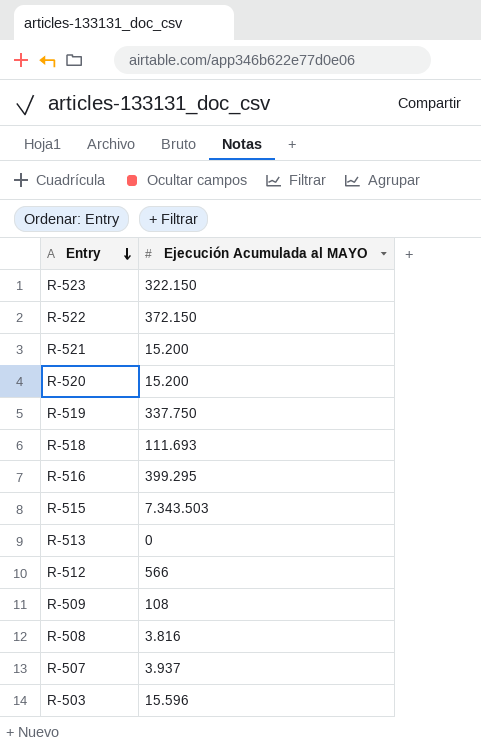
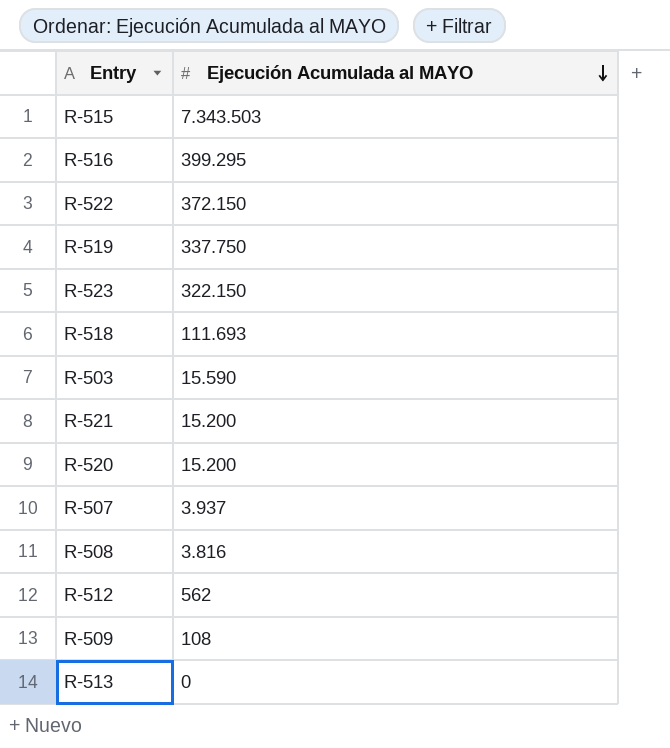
row order: Entry descending -> Ejecución Acumulada al MAYO descending
R-503 | Ejecución Acumulada al MAYO: 15.596 -> 15.590
R-512 | Ejecución Acumulada al MAYO: 566 -> 562

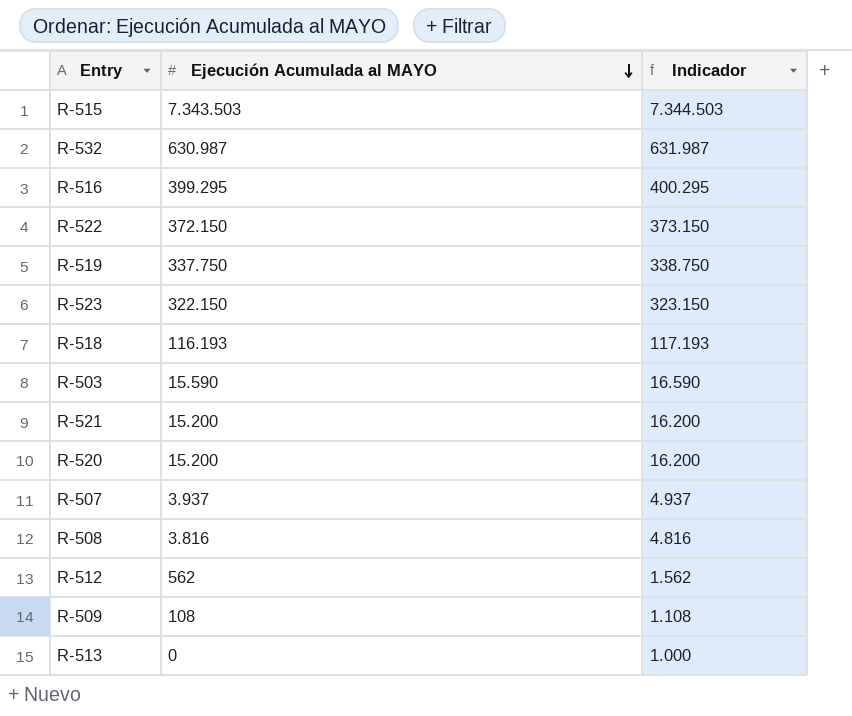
column Indicador | formula: none -> [Ejecución Acumulada al MAYO] + 1000
row R-532: none -> 630.987 | 631.987
R-518 | Ejecución Acumulada al MAYO: 111.693 -> 116.193

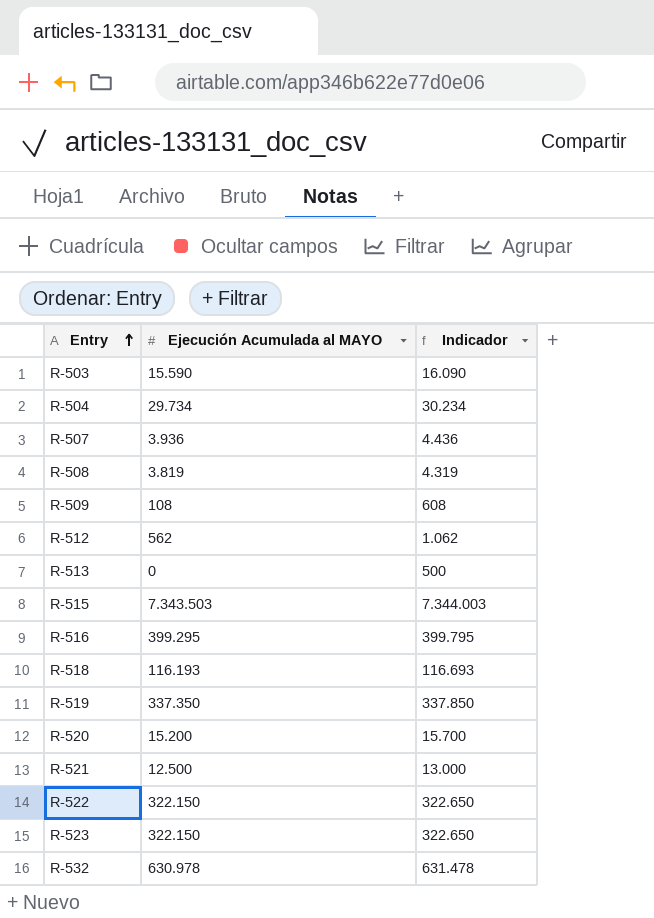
row order: Ejecución Acumulada al MAYO descending -> Entry ascending
column Indicador | formula: [Ejecución Acumulada al MAYO] + 1000 -> [Ejecución Acumulada al MAYO] + 500
row R-504: none -> 29.734 | 30.234
R-507 | Ejecución Acumulada al MAYO: 3.937 -> 3.936
R-508 | Ejecución Acumulada al MAYO: 3.816 -> 3.819
R-519 | Ejecución Acumulada al MAYO: 337.750 -> 337.350
R-521 | Ejecución Acumulada al MAYO: 15.200 -> 12.500
R-522 | Ejecución Acumulada al MAYO: 372.150 -> 322.150
R-532 | Ejecución Acumulada al MAYO: 630.987 -> 630.978

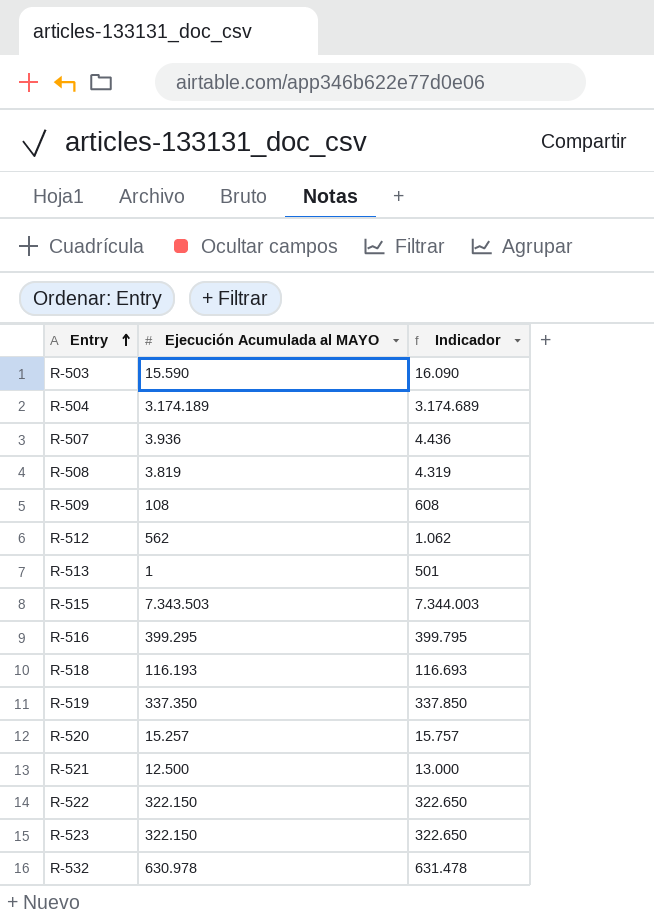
R-504 | Ejecución Acumulada al MAYO: 29.734 -> 3.174.189
R-504 | Indicador: 30.234 -> 3.174.689
R-513 | Ejecución Acumulada al MAYO: 0 -> 1
R-513 | Indicador: 500 -> 501
R-520 | Ejecución Acumulada al MAYO: 15.200 -> 15.257
R-520 | Indicador: 15.700 -> 15.757

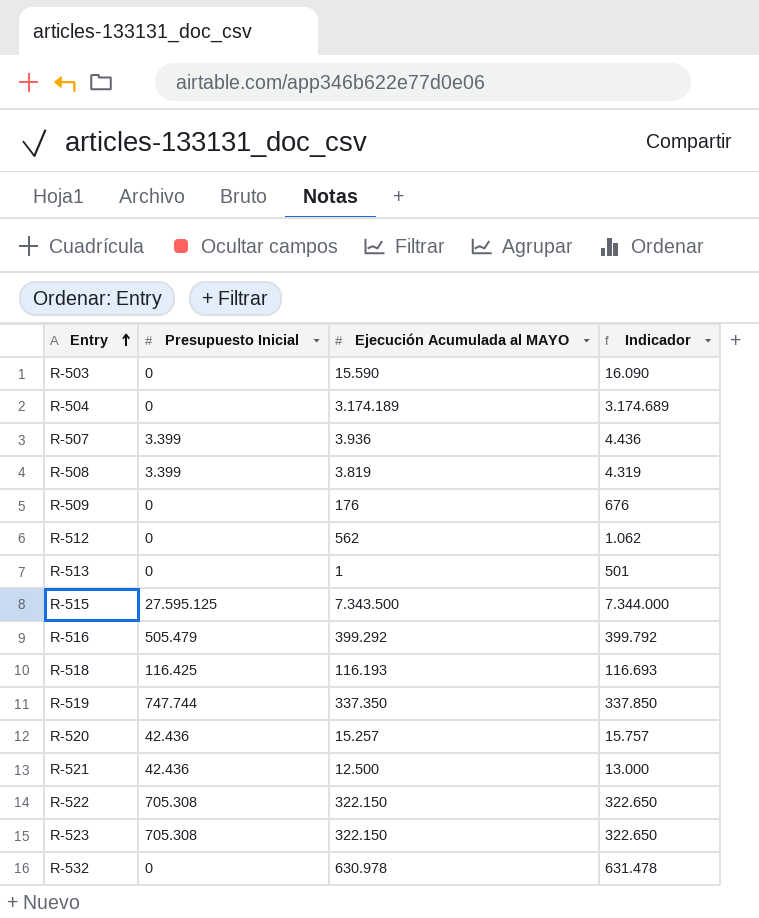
column Presupuesto Inicial | position: none -> 2
R-509 | Ejecución Acumulada al MAYO: 108 -> 176
R-509 | Indicador: 608 -> 676
R-515 | Ejecución Acumulada al MAYO: 7.343.503 -> 7.343.500
R-515 | Indicador: 7.344.003 -> 7.344.000
R-516 | Ejecución Acumulada al MAYO: 399.295 -> 399.292
R-516 | Indicador: 399.795 -> 399.792

